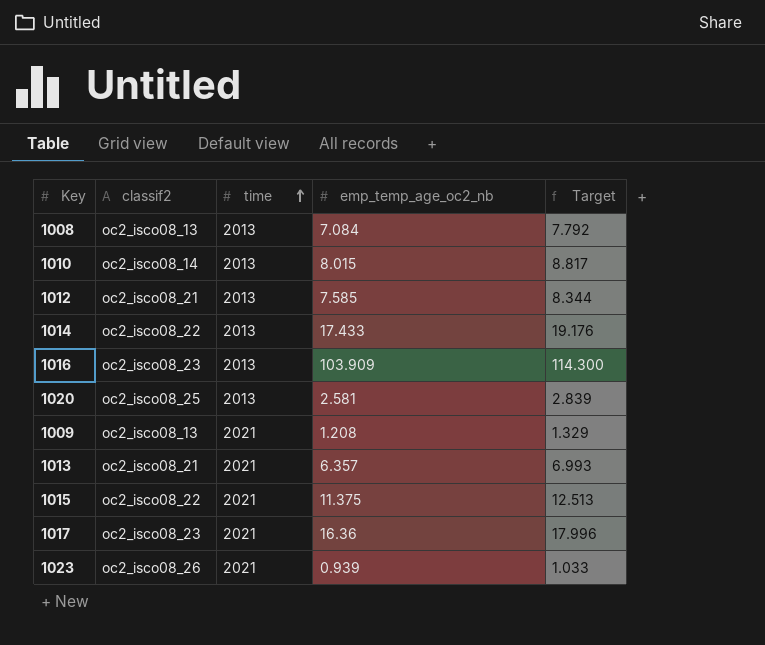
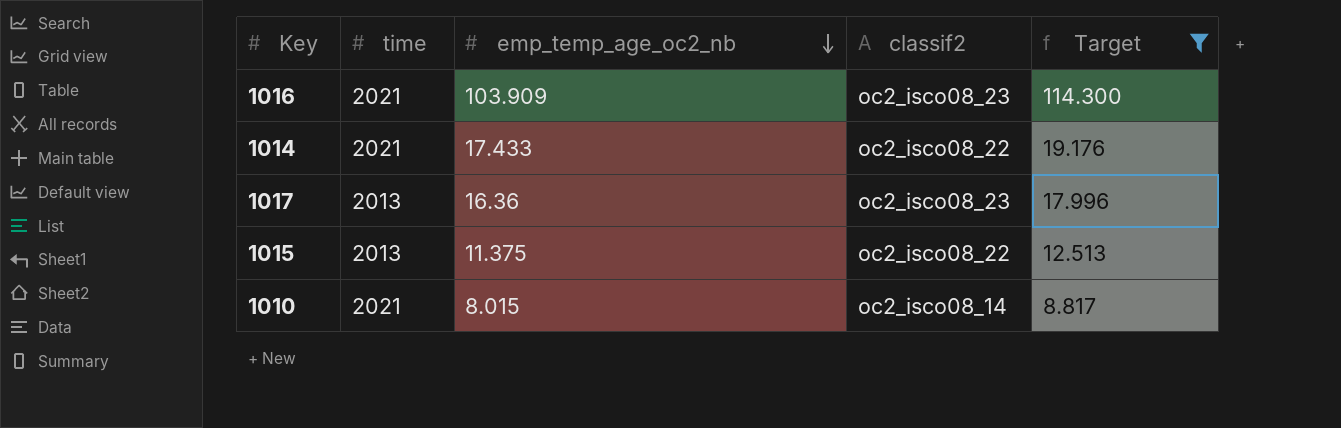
filter: none -> Target >= 8.817
row order: time ascending -> emp_temp_age_oc2_nb descending
column classif2 | position: 2 -> 4
1016 | time: 2013 -> 2021
1014 | time: 2013 -> 2021
1017 | time: 2021 -> 2013
1015 | time: 2021 -> 2013
1010 | time: 2013 -> 2021

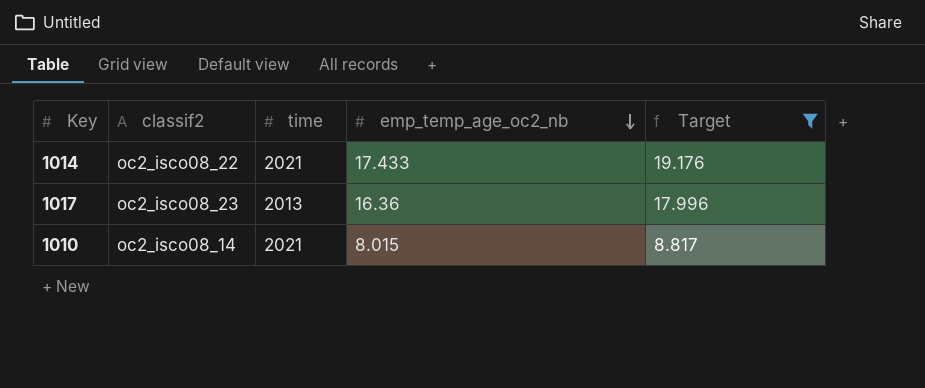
column classif2 | position: 4 -> 2
row 1016: 2021 | 103.909 | oc2_isco08_23 | 114.300 -> none
row 1015: 2013 | 11.375 | oc2_isco08_22 | 12.513 -> none

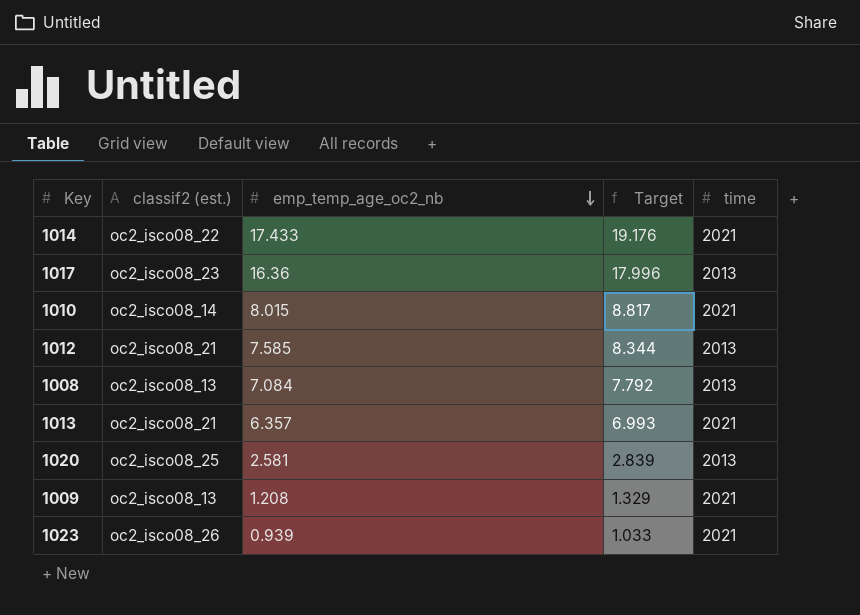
filter: Target >= 8.817 -> none
column name: classif2 -> classif2 (est.)
column time | position: 3 -> 5

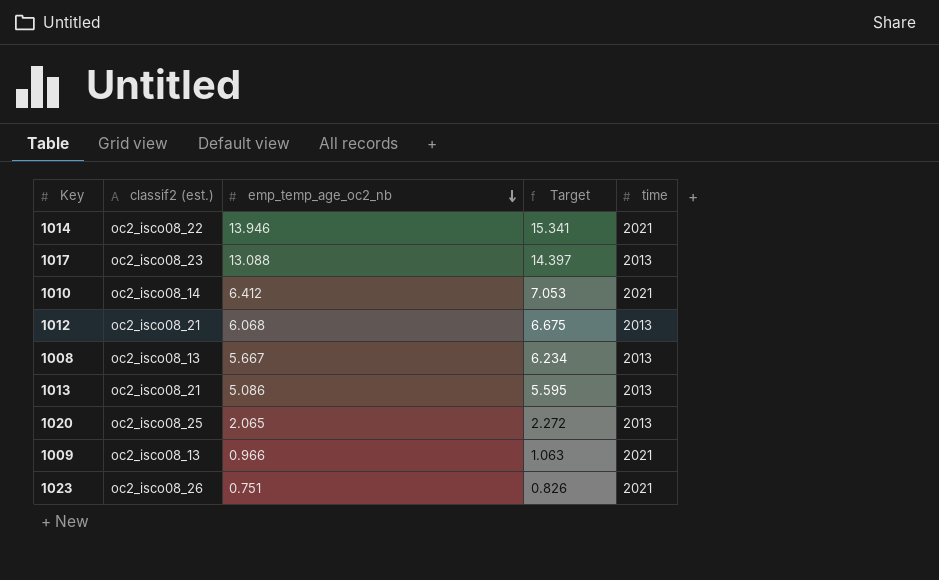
1014 | emp_temp_age_oc2_nb: 17.433 -> 13.946
1014 | Target: 19.176 -> 15.341
1017 | emp_temp_age_oc2_nb: 16.36 -> 13.088
1017 | Target: 17.996 -> 14.397
1010 | emp_temp_age_oc2_nb: 8.015 -> 6.412
1010 | Target: 8.817 -> 7.053
1012 | emp_temp_age_oc2_nb: 7.585 -> 6.068
1012 | Target: 8.344 -> 6.675
1008 | emp_temp_age_oc2_nb: 7.084 -> 5.667
1008 | Target: 7.792 -> 6.234
1013 | emp_temp_age_oc2_nb: 6.357 -> 5.086
1013 | Target: 6.993 -> 5.595
1013 | time: 2021 -> 2013
1020 | emp_temp_age_oc2_nb: 2.581 -> 2.065
1020 | Target: 2.839 -> 2.272
1009 | emp_temp_age_oc2_nb: 1.208 -> 0.966
1009 | Target: 1.329 -> 1.063
1023 | emp_temp_age_oc2_nb: 0.939 -> 0.751
1023 | Target: 1.033 -> 0.826

